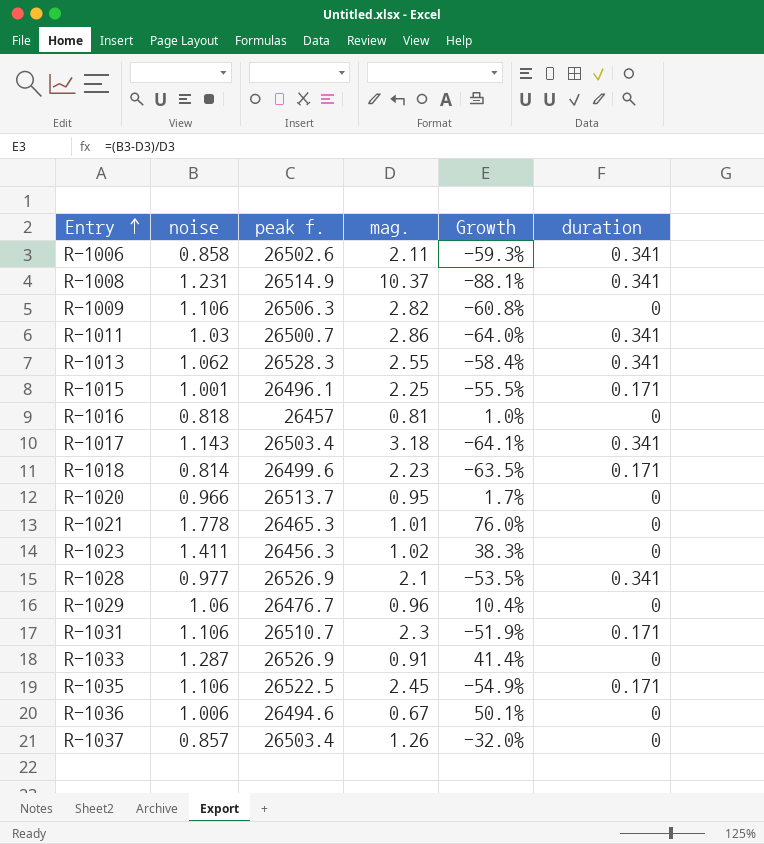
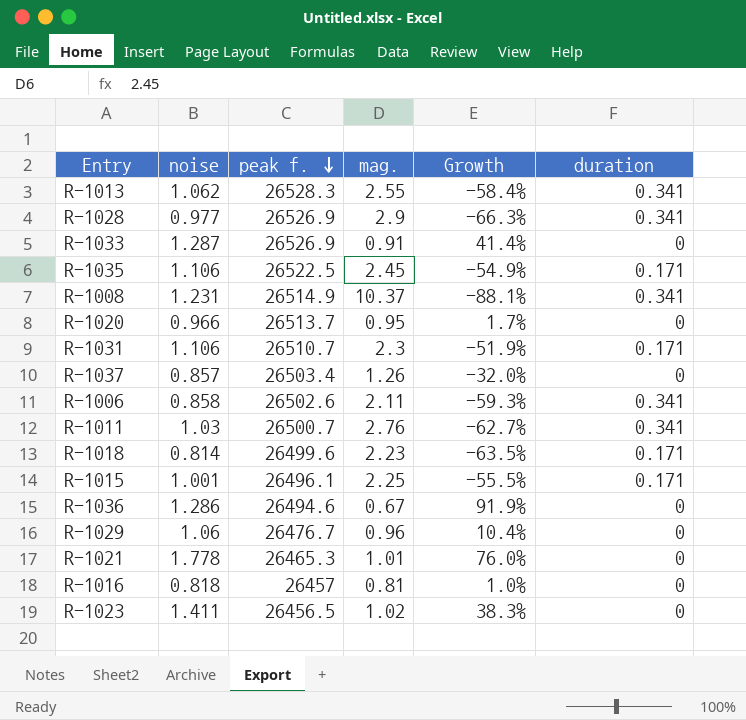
row order: Entry ascending -> peak f. descending
row R-1009: 1.106 | 26506.3 | 2.82 | -60.8% | 0 -> none
row R-1017: 1.143 | 26503.4 | 3.18 | -64.1% | 0.341 -> none
R-1028 | mag.: 2.1 -> 2.9
R-1028 | Growth: -53.5% -> -66.3%
R-1011 | mag.: 2.86 -> 2.76
R-1011 | Growth: -64.0% -> -62.7%
R-1036 | noise: 1.006 -> 1.286
R-1036 | Growth: 50.1% -> 91.9%
R-1023 | peak f.: 26456.3 -> 26456.5

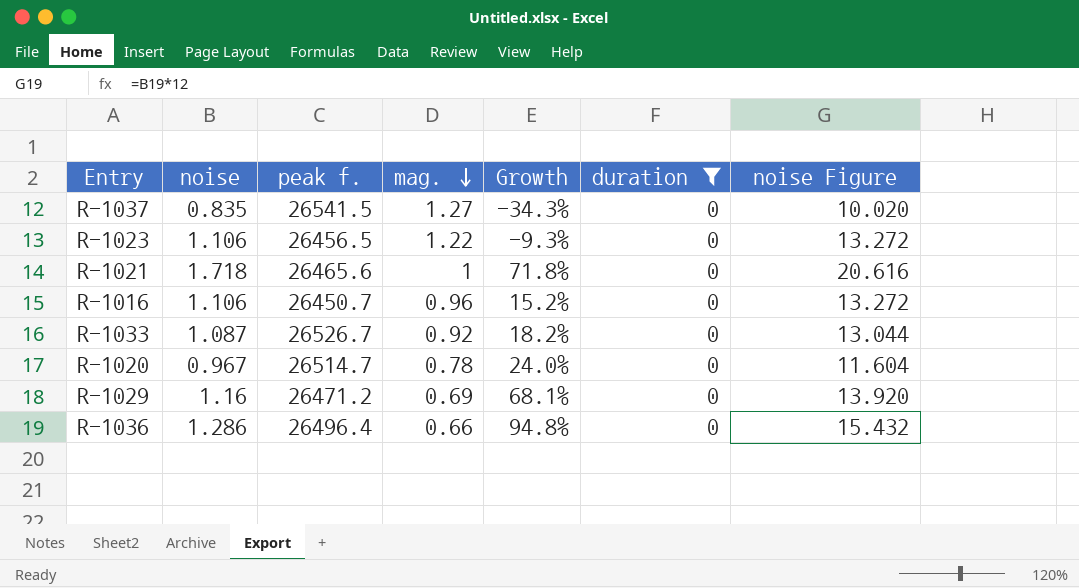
filter: none -> duration = 0
row order: peak f. descending -> mag. descending
column noise Figure | formula: none -> [noise] * 12
R-1037 | noise: 0.857 -> 0.835
R-1037 | peak f.: 26503.4 -> 26541.5
R-1037 | mag.: 1.26 -> 1.27
R-1037 | Growth: -32.0% -> -34.3%
R-1023 | noise: 1.411 -> 1.106
R-1023 | mag.: 1.02 -> 1.22
R-1023 | Growth: 38.3% -> -9.3%
R-1021 | noise: 1.778 -> 1.718
R-1021 | peak f.: 26465.3 -> 26465.6
R-1021 | mag.: 1.01 -> 1
R-1021 | Growth: 76.0% -> 71.8%
R-1016 | noise: 0.818 -> 1.106
R-1016 | peak f.: 26457 -> 26450.7
R-1016 | mag.: 0.81 -> 0.96
R-1016 | Growth: 1.0% -> 15.2%
R-1033 | noise: 1.287 -> 1.087
R-1033 | peak f.: 26526.9 -> 26526.7
R-1033 | mag.: 0.91 -> 0.92
R-1033 | Growth: 41.4% -> 18.2%
R-1020 | noise: 0.966 -> 0.967
R-1020 | peak f.: 26513.7 -> 26514.7
R-1020 | mag.: 0.95 -> 0.78
R-1020 | Growth: 1.7% -> 24.0%
R-1029 | noise: 1.06 -> 1.16
R-1029 | peak f.: 26476.7 -> 26471.2
R-1029 | mag.: 0.96 -> 0.69
R-1029 | Growth: 10.4% -> 68.1%
R-1036 | peak f.: 26494.6 -> 26496.4
R-1036 | mag.: 0.67 -> 0.66
R-1036 | Growth: 91.9% -> 94.8%

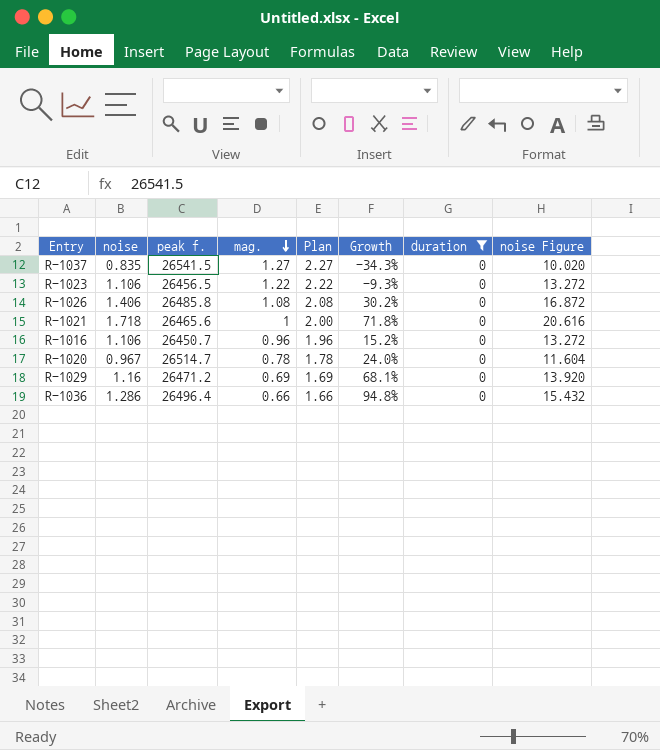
column Plan | formula: none -> [mag.] + 1
row R-1033: 1.087 | 26526.7 | 0.92 | 18.2% | 0 | 13.044 -> none
row R-1026: none -> 1.406 | 26485.8 | 1.08 | 2.08 | 30.2% | 0 | 16.872

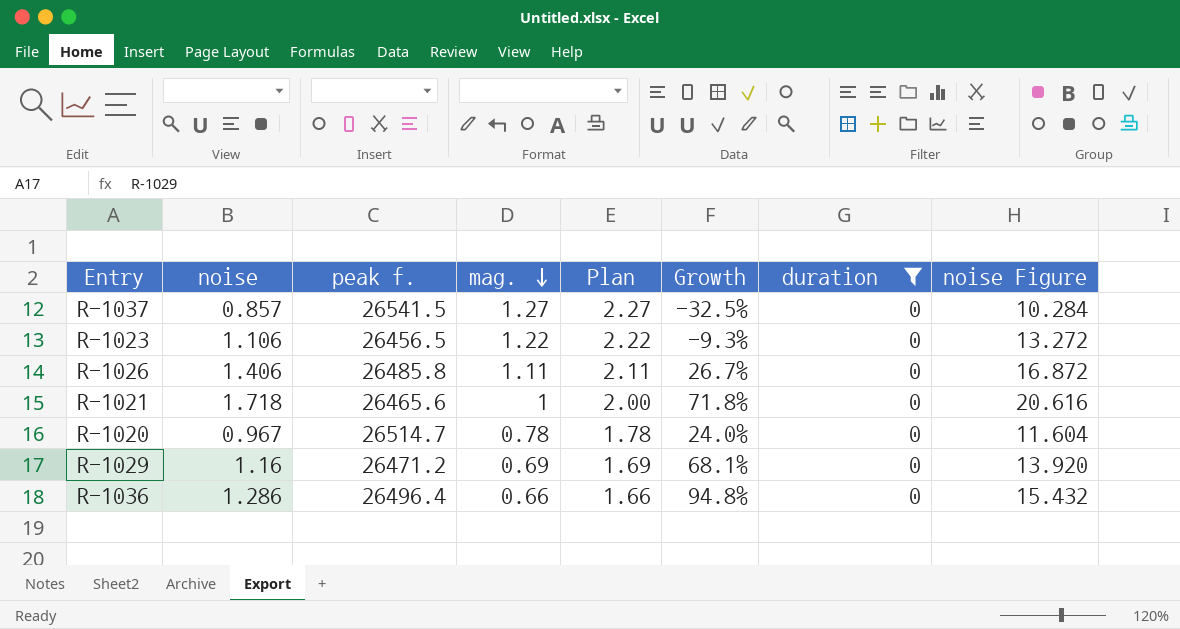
row R-1016: 1.106 | 26450.7 | 0.96 | 1.96 | 15.2% | 0 | 13.272 -> none
R-1037 | noise: 0.835 -> 0.857
R-1037 | Growth: -34.3% -> -32.5%
R-1037 | noise Figure: 10.020 -> 10.284
R-1026 | mag.: 1.08 -> 1.11
R-1026 | Plan: 2.08 -> 2.11
R-1026 | Growth: 30.2% -> 26.7%

